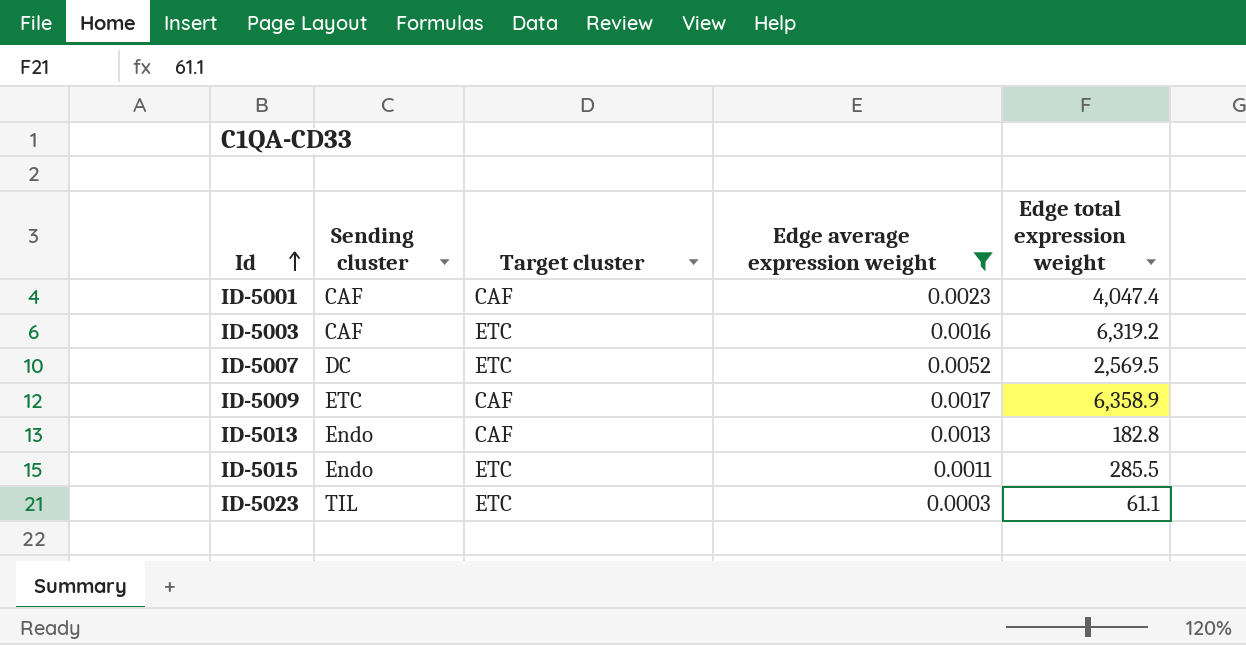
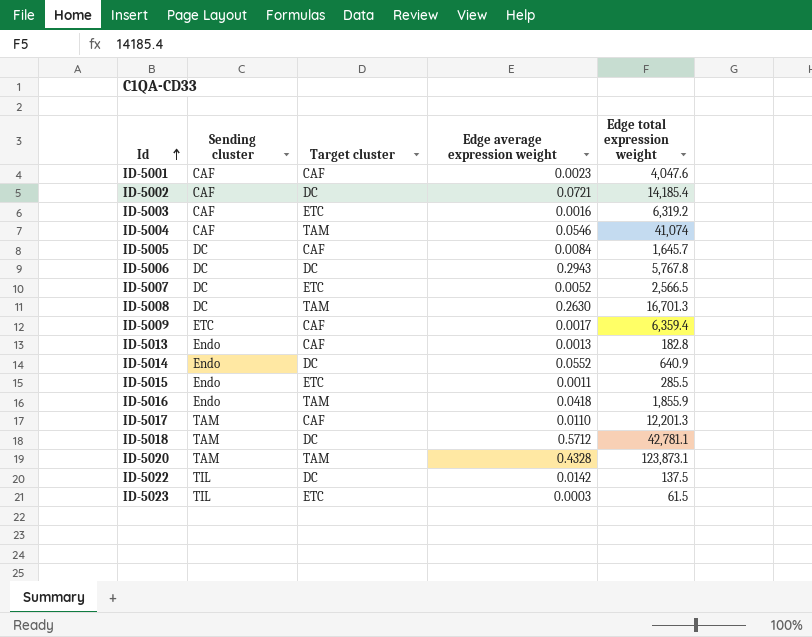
filter: Edge average expression weight <= 0.0052 -> none
ID-5001 | Edge total expression weight: 4,047.4 -> 4,047.6
ID-5007 | Edge total expression weight: 2,569.5 -> 2,566.5
ID-5009 | Edge total expression weight: 6,358.9 -> 6,359.4
ID-5023 | Edge total expression weight: 61.1 -> 61.5

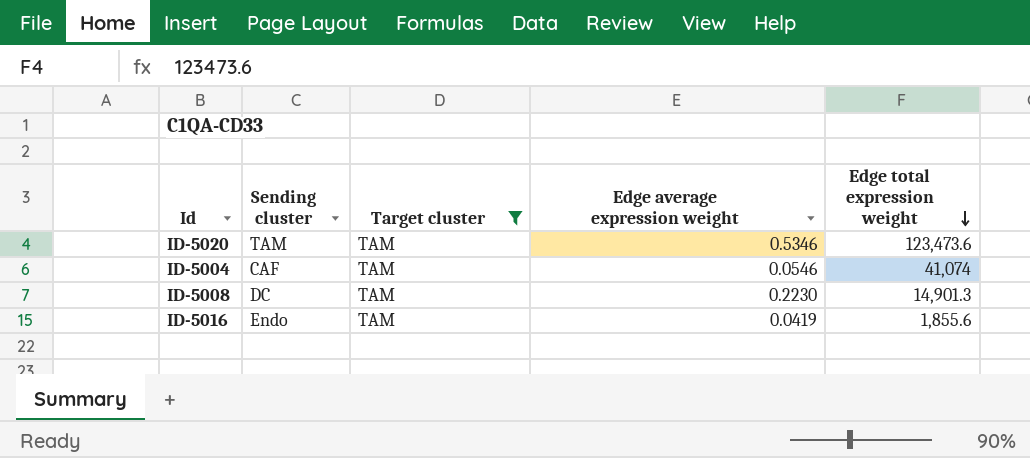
filter: none -> Target cluster = TAM
row order: Id ascending -> Edge total expression weight descending
ID-5020 | Edge average expression weight: 0.4328 -> 0.5346
ID-5020 | Edge total expression weight: 123,873.1 -> 123,473.6
ID-5008 | Edge average expression weight: 0.2630 -> 0.2230
ID-5008 | Edge total expression weight: 16,701.3 -> 14,901.3
ID-5016 | Edge average expression weight: 0.0418 -> 0.0419
ID-5016 | Edge total expression weight: 1,855.9 -> 1,855.6

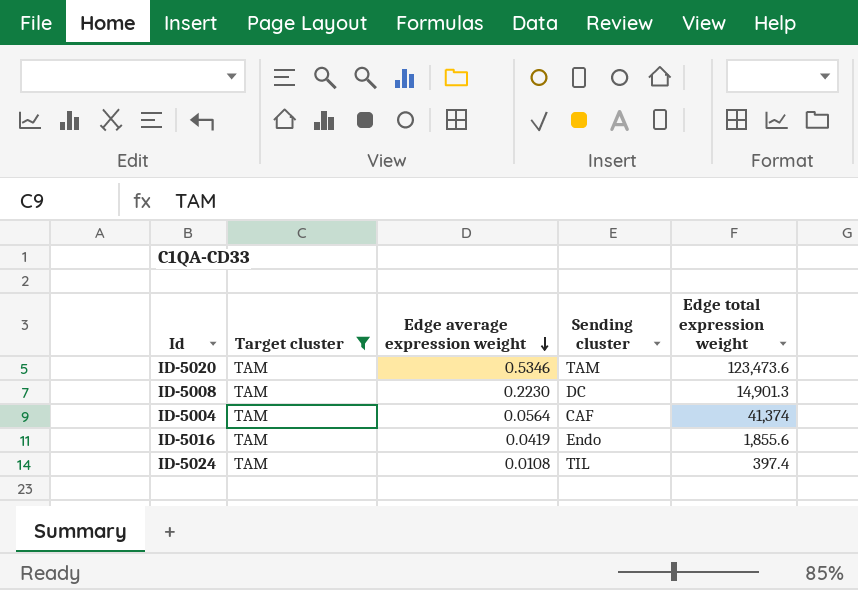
row order: Edge total expression weight descending -> Edge average expression weight descending
column Sending cluster | position: 2 -> 4
ID-5004 | Edge average expression weight: 0.0546 -> 0.0564
ID-5004 | Edge total expression weight: 41,074 -> 41,374
row ID-5024: none -> TAM | 0.0108 | TIL | 397.4

